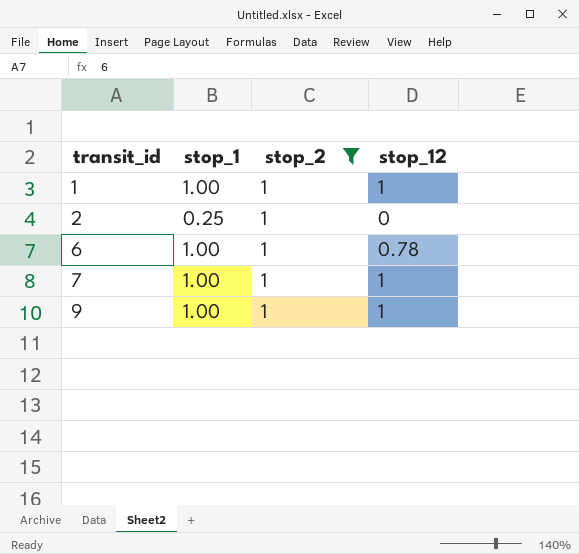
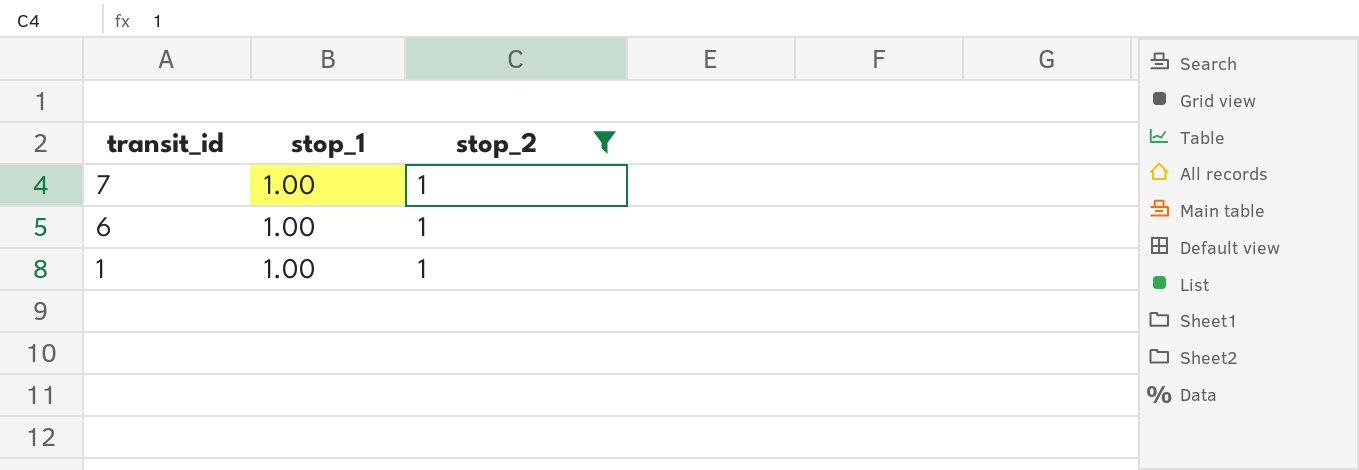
row order: transit_id ascending -> transit_id descending
column stop_12 | position: 4 -> none
row 2: 0.25 | 1 | 0 -> none
row 9: 1.00 | 1 | 1 -> none

